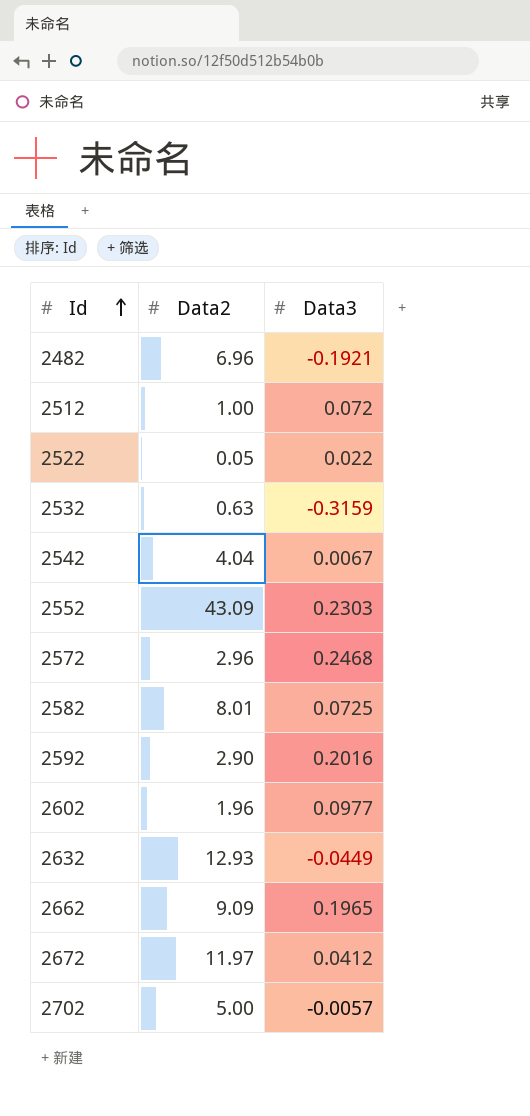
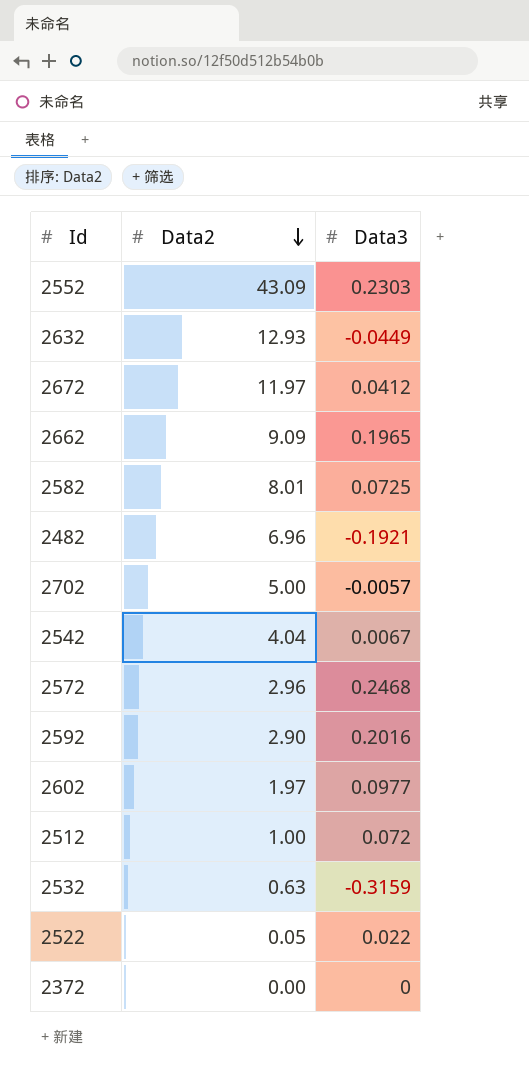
row order: Id ascending -> Data2 descending
2602 | Data2: 1.96 -> 1.97
row 2372: none -> 0.00 | 0

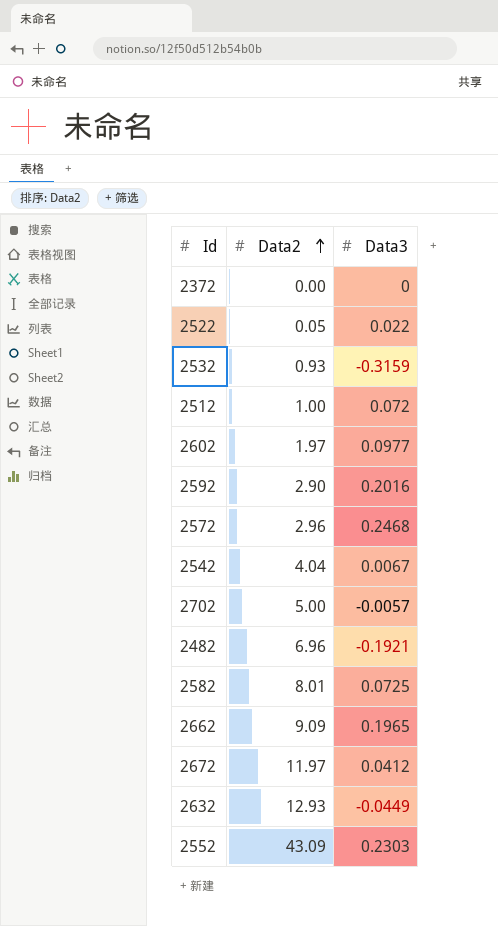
row order: Data2 descending -> Data2 ascending
2532 | Data2: 0.63 -> 0.93

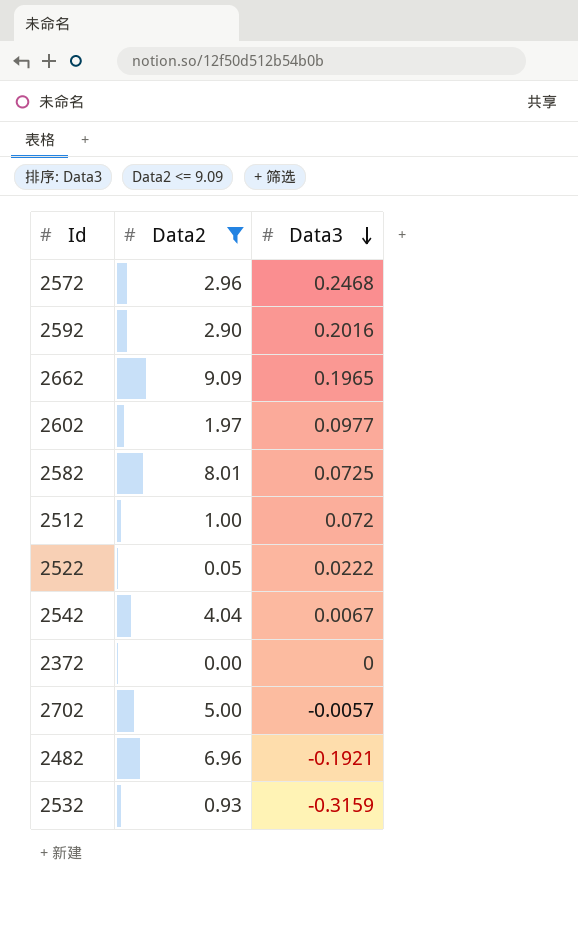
filter: none -> Data2 <= 9.09
row order: Data2 ascending -> Data3 descending
2522 | Data3: 0.022 -> 0.0222

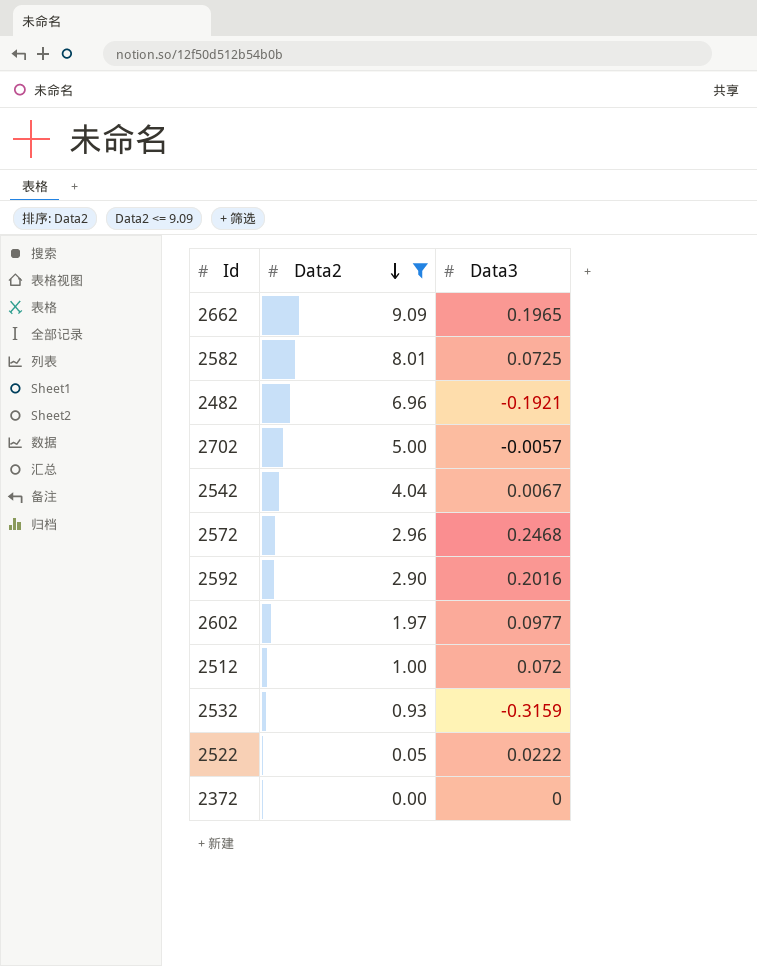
row order: Data3 descending -> Data2 descending

